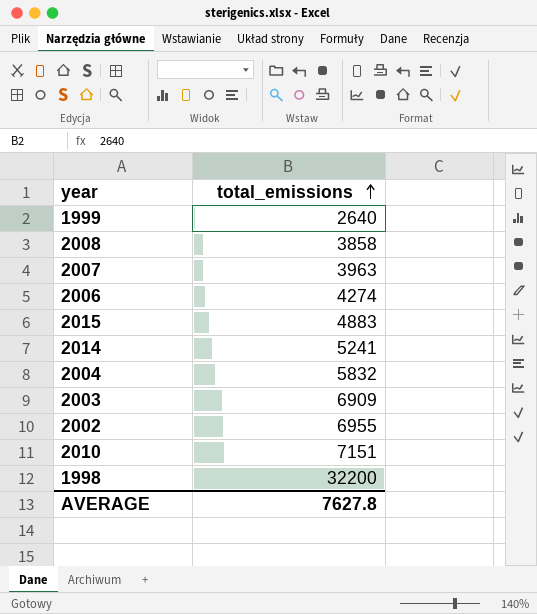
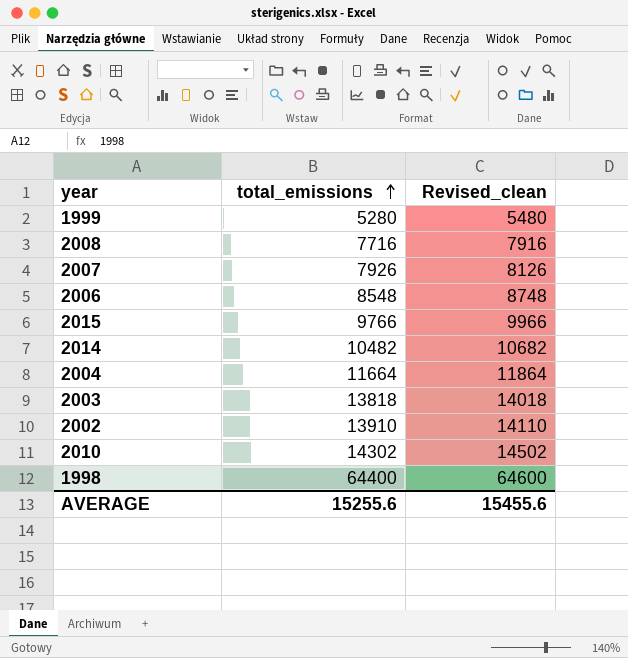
column Revised_clean | formula: none -> [total_emissions] + 200
1999 | total_emissions: 2640 -> 5280
2008 | total_emissions: 3858 -> 7716
2007 | total_emissions: 3963 -> 7926
2006 | total_emissions: 4274 -> 8548
2015 | total_emissions: 4883 -> 9766
2014 | total_emissions: 5241 -> 10482
2004 | total_emissions: 5832 -> 11664
2003 | total_emissions: 6909 -> 13818
2002 | total_emissions: 6955 -> 13910
2010 | total_emissions: 7151 -> 14302
1998 | total_emissions: 32200 -> 64400
AVERAGE | total_emissions: 7627.8 -> 15255.6

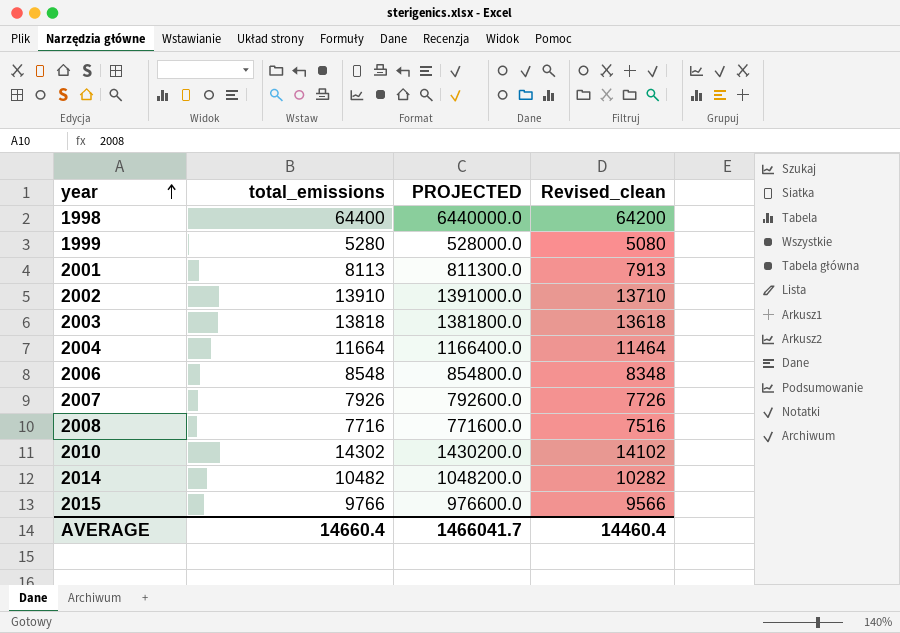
row order: total_emissions ascending -> year ascending
column PROJECTED | formula: none -> [total_emissions] * 100
column Revised_clean | formula: [total_emissions] + 200 -> [total_emissions] - 200
row 2001: none -> 8113 | 811300.0 | 7913
AVERAGE | total_emissions: 15255.6 -> 14660.4
AVERAGE | Revised_clean: 15455.6 -> 14460.4

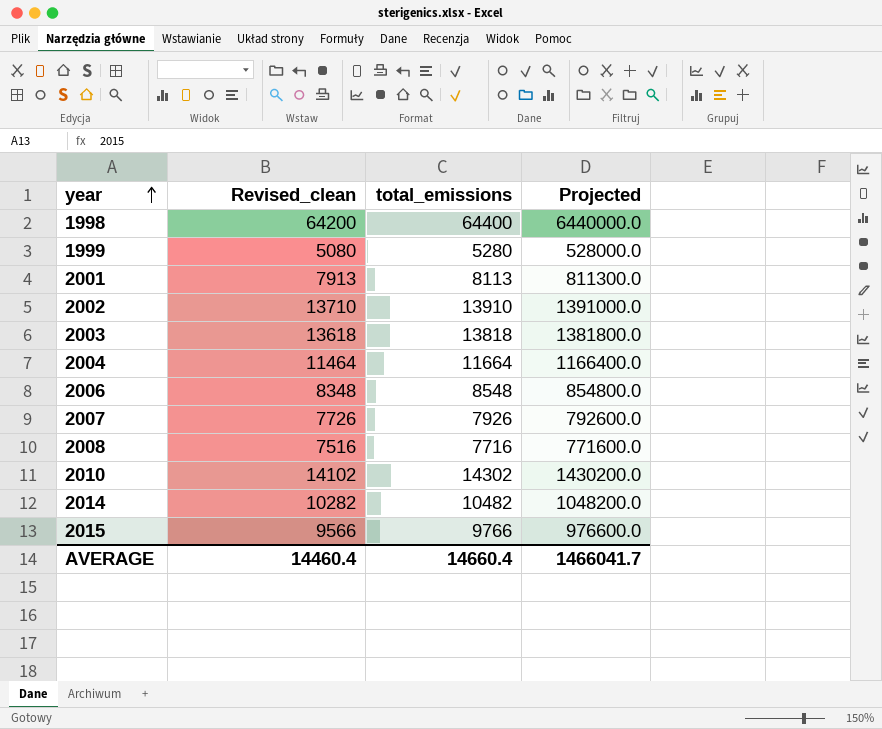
column Revised_clean | position: 4 -> 2
column name: PROJECTED -> Projected

